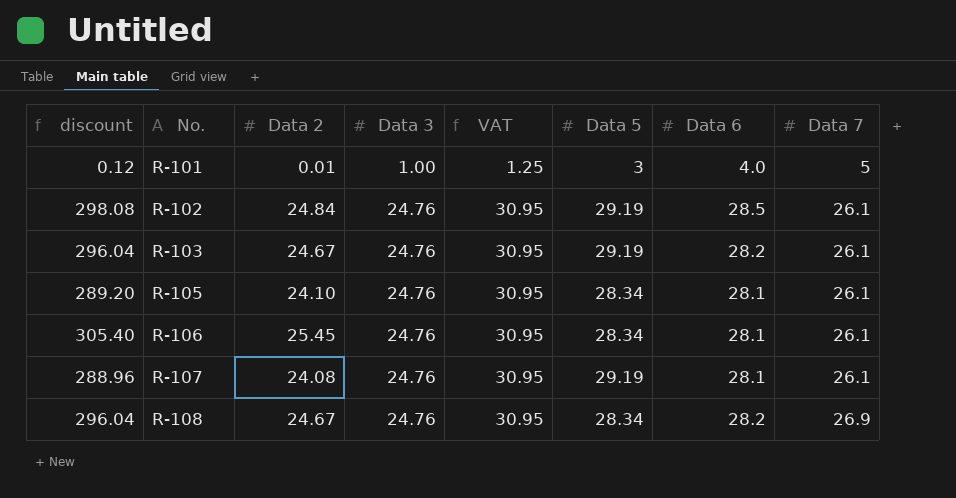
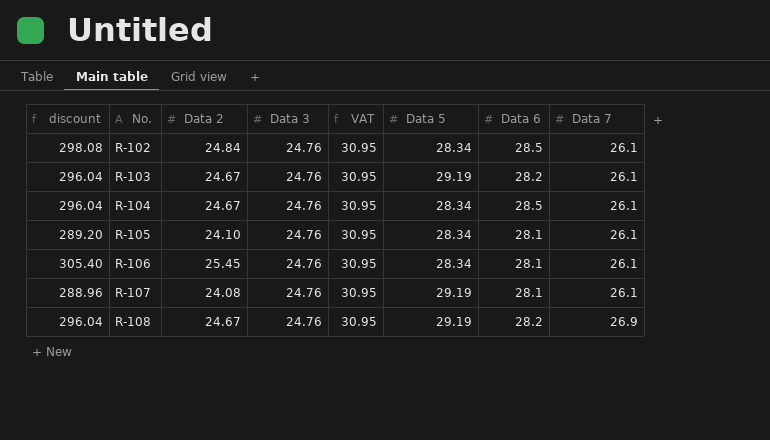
row R-101: 0.12 | 0.01 | 1.00 | 1.25 | 3 | 4.0 | 5 -> none
R-102 | Data 5: 29.19 -> 28.34
row R-104: none -> 296.04 | 24.67 | 24.76 | 30.95 | 28.34 | 28.5 | 26.1
R-108 | Data 5: 28.34 -> 29.19

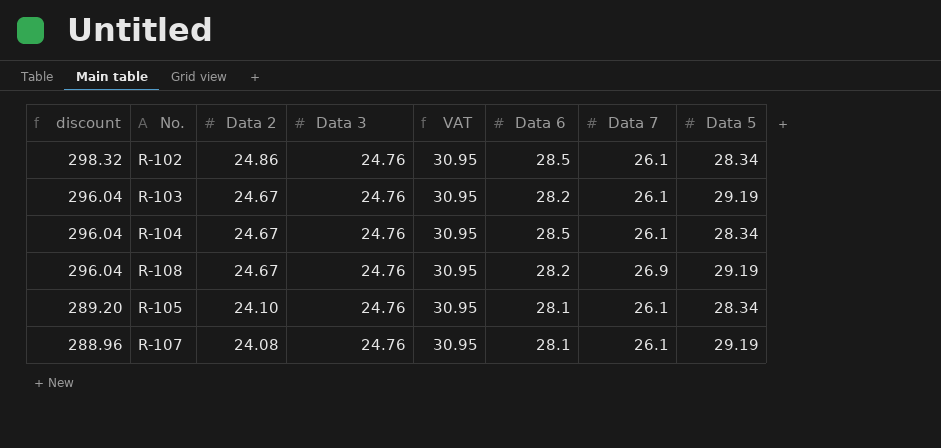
row order: No. ascending -> discount descending
column Data 5 | position: 6 -> 8
row R-106: 305.40 | 25.45 | 24.76 | 30.95 | 28.34 | 28.1 | 26.1 -> none
R-102 | discount: 298.08 -> 298.32
R-102 | Data 2: 24.84 -> 24.86

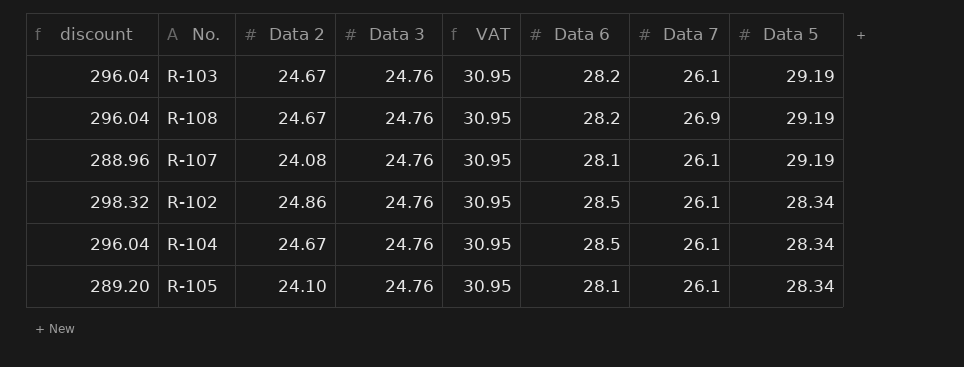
row order: discount descending -> Data 5 descending

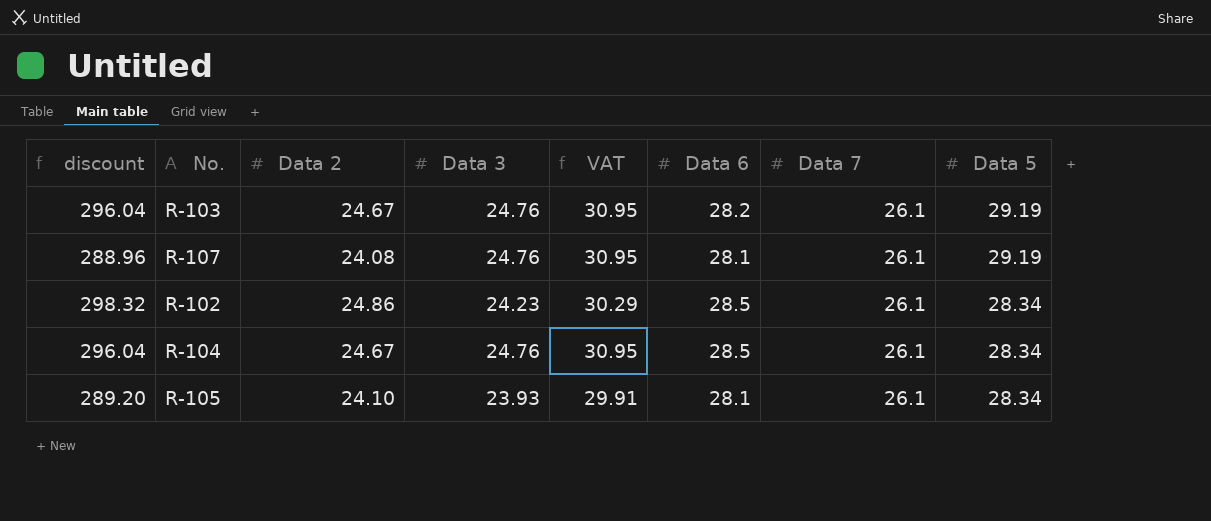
row R-108: 296.04 | 24.67 | 24.76 | 30.95 | 28.2 | 26.9 | 29.19 -> none
R-102 | Data 3: 24.76 -> 24.23
R-102 | VAT: 30.95 -> 30.29
R-105 | Data 3: 24.76 -> 23.93
R-105 | VAT: 30.95 -> 29.91

